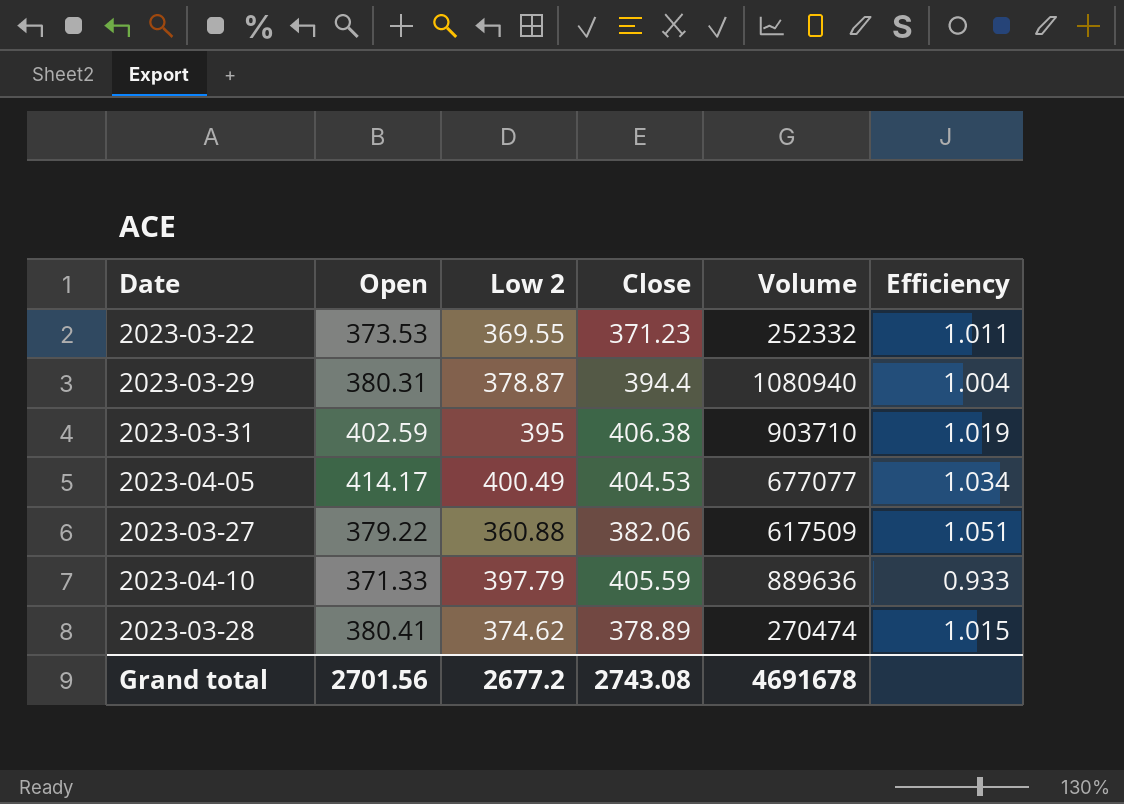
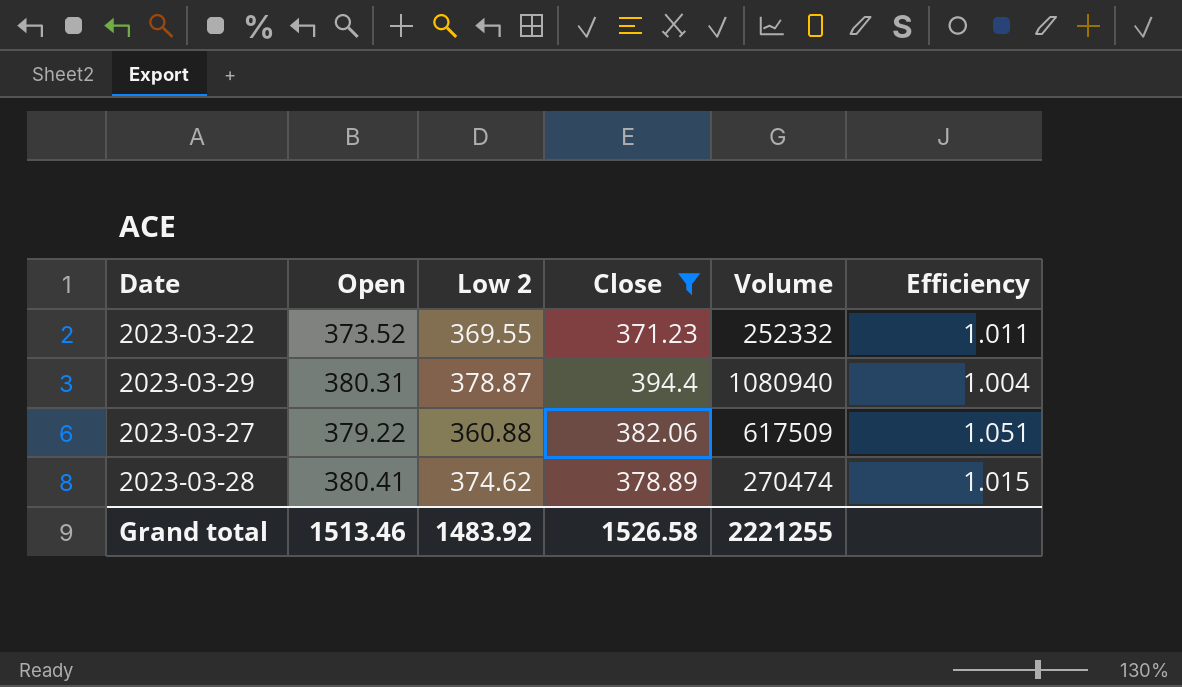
filter: none -> Close <= 394.4
2023-03-22 | Open: 373.53 -> 373.52
Grand total | Open: 2701.56 -> 1513.46
Grand total | Low 2: 2677.2 -> 1483.92
Grand total | Close: 2743.08 -> 1526.58
Grand total | Volume: 4691678 -> 2221255

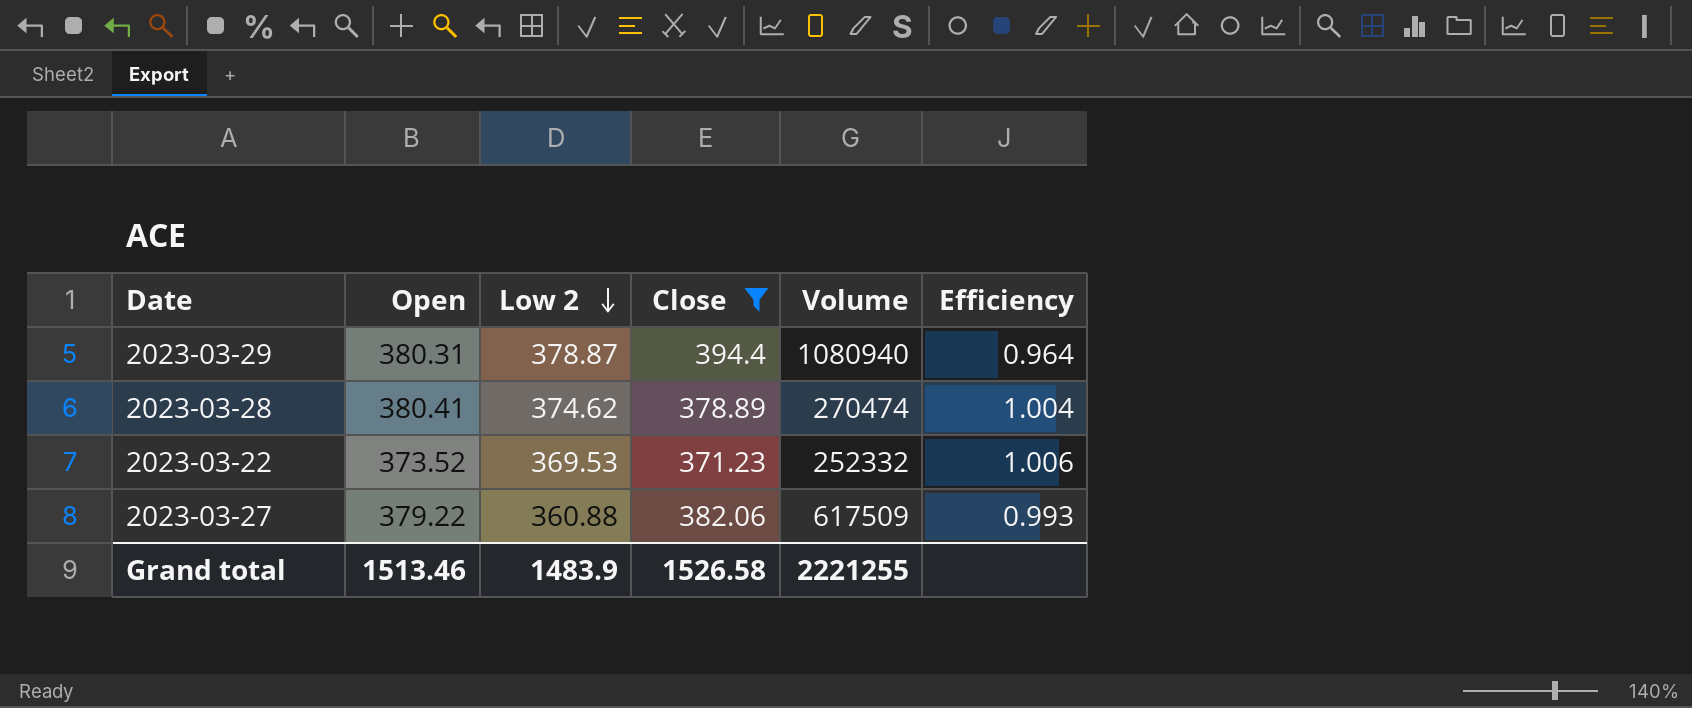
row order: none -> Low 2 descending
column Efficiency | formula: [Open] / [Low 2] -> [Open] / [Close]
2023-03-22 | Low 2: 369.55 -> 369.53
Grand total | Low 2: 1483.92 -> 1483.9

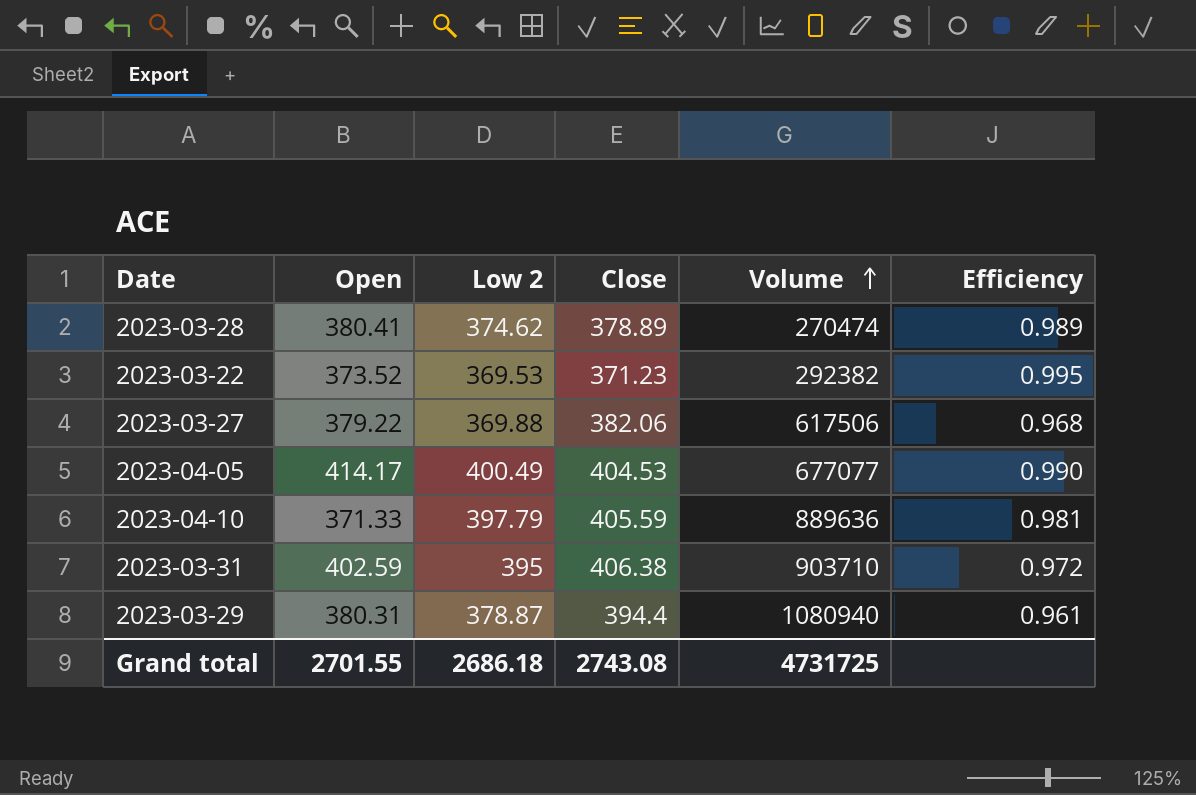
filter: Close <= 394.4 -> none
row order: Low 2 descending -> Volume ascending
column Efficiency | formula: [Open] / [Close] -> [Low 2] / [Close]
2023-03-22 | Volume: 252332 -> 292382
2023-03-27 | Low 2: 360.88 -> 369.88
2023-03-27 | Volume: 617509 -> 617506
Grand total | Open: 1513.46 -> 2701.55
Grand total | Low 2: 1483.9 -> 2686.18
Grand total | Close: 1526.58 -> 2743.08
Grand total | Volume: 2221255 -> 4731725

